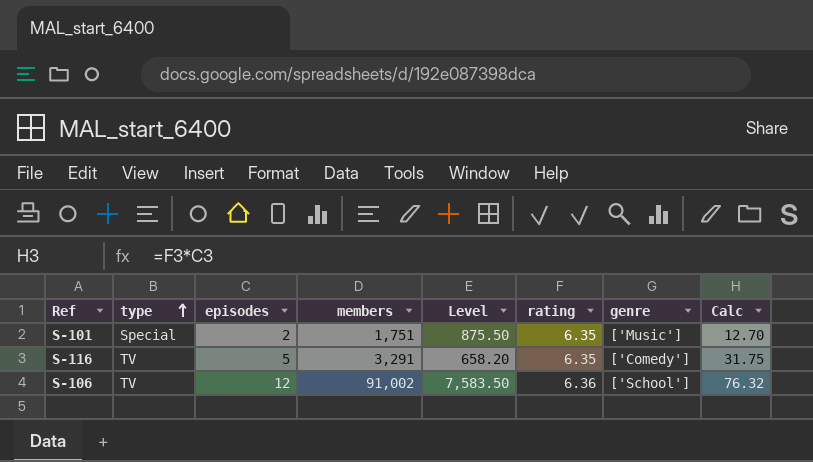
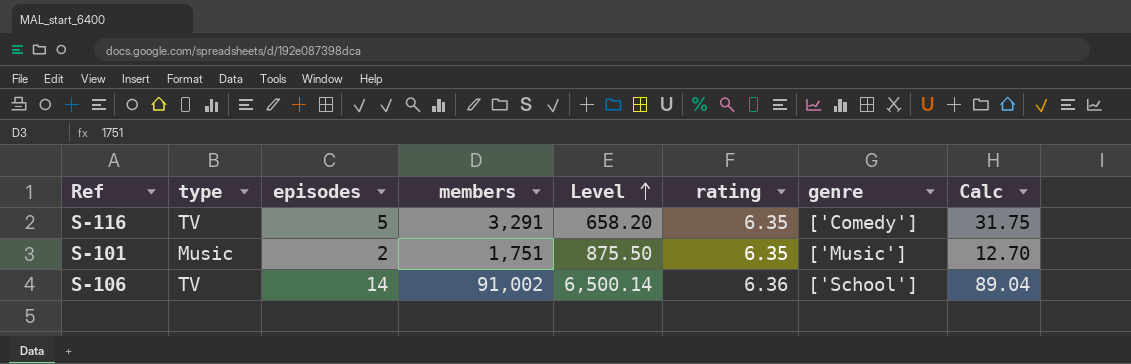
row order: type ascending -> Level ascending
S-101 | type: Special -> Music
S-106 | episodes: 12 -> 14
S-106 | Level: 7,583.50 -> 6,500.14
S-106 | Calc: 76.32 -> 89.04

